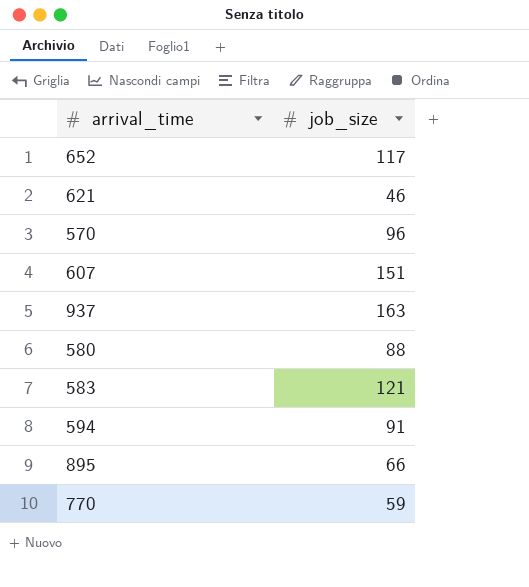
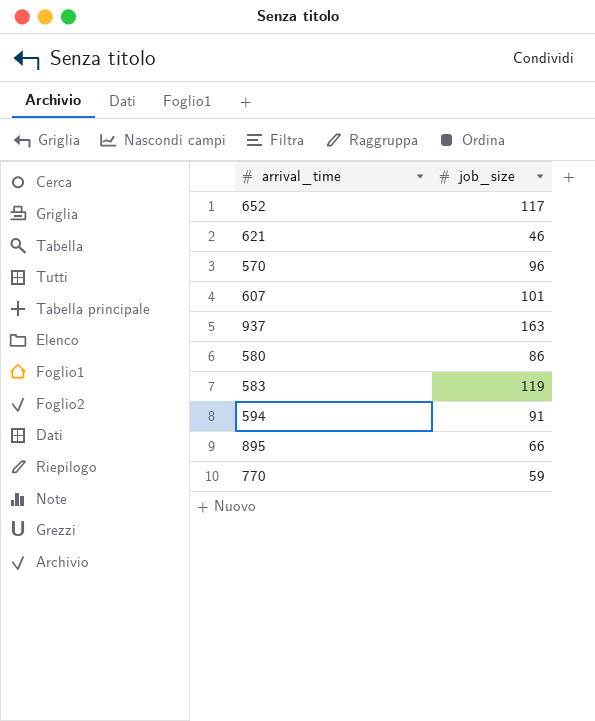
607 | job_size: 151 -> 101
580 | job_size: 88 -> 86
583 | job_size: 121 -> 119

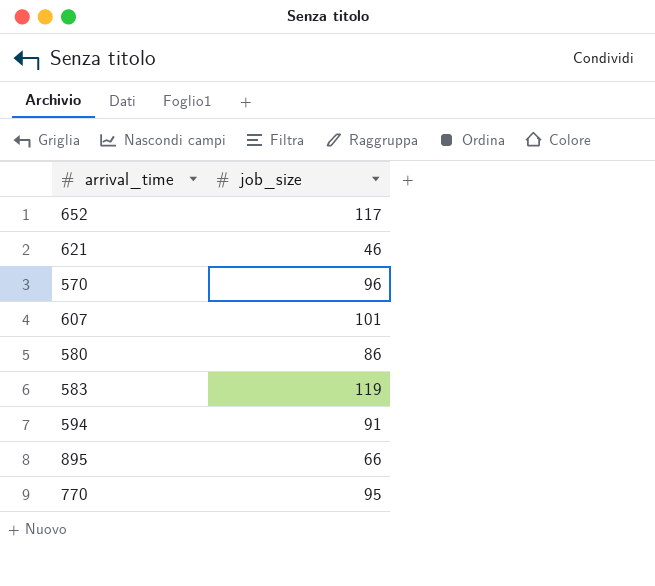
row 937: 163 -> none
770 | job_size: 59 -> 95

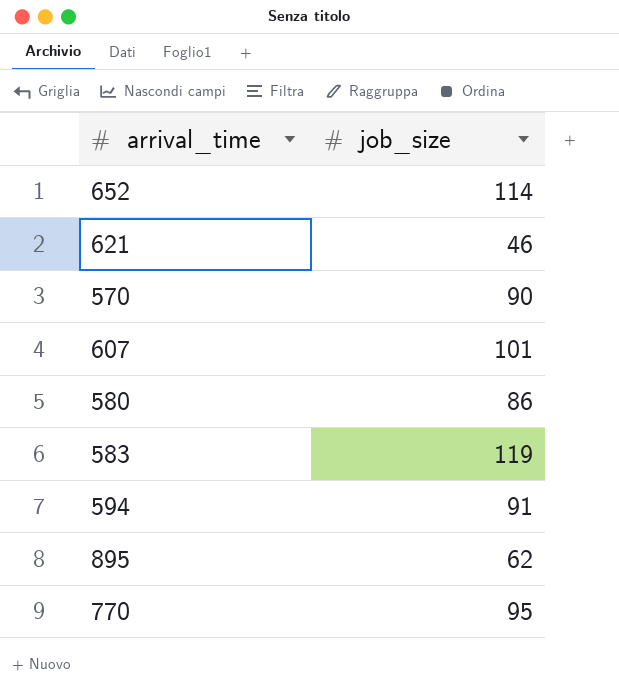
652 | job_size: 117 -> 114
570 | job_size: 96 -> 90
895 | job_size: 66 -> 62

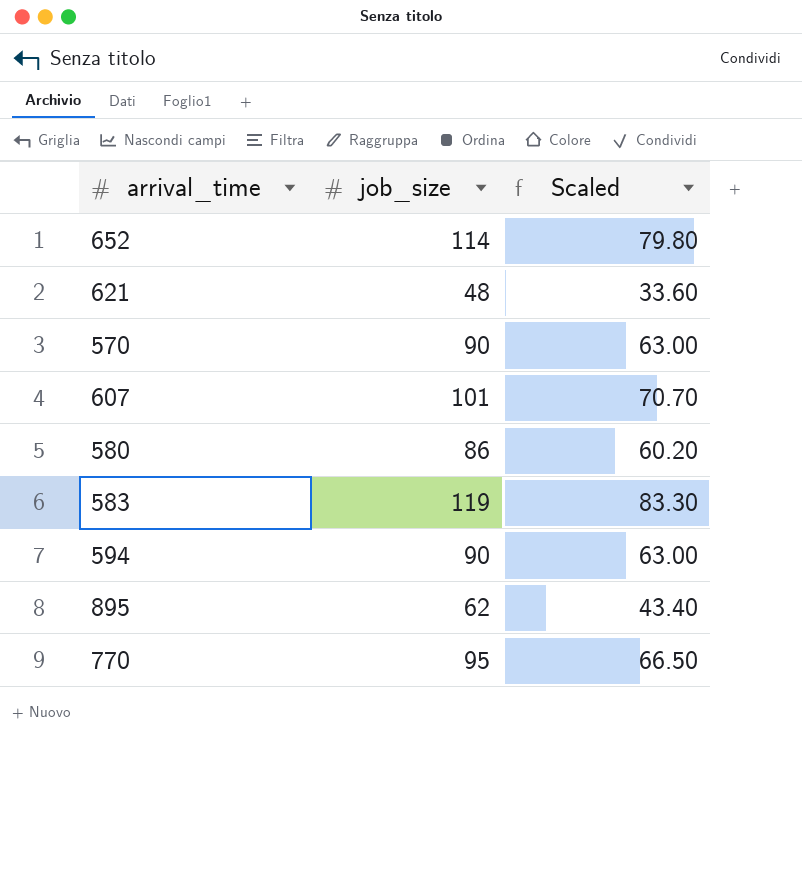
column Scaled | formula: none -> [job_size] * 0.7
621 | job_size: 46 -> 48
594 | job_size: 91 -> 90

